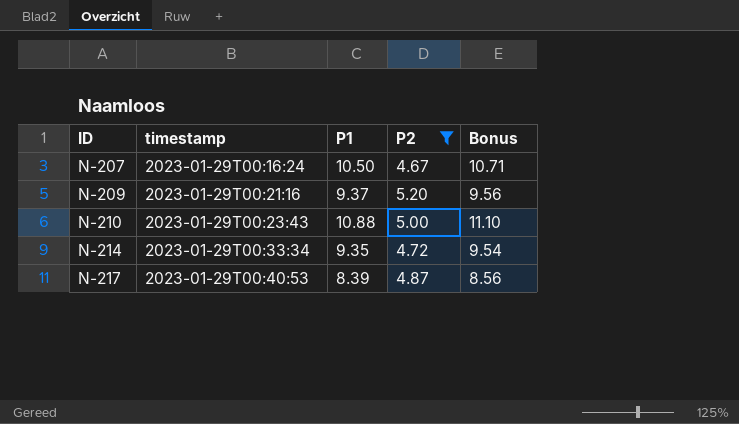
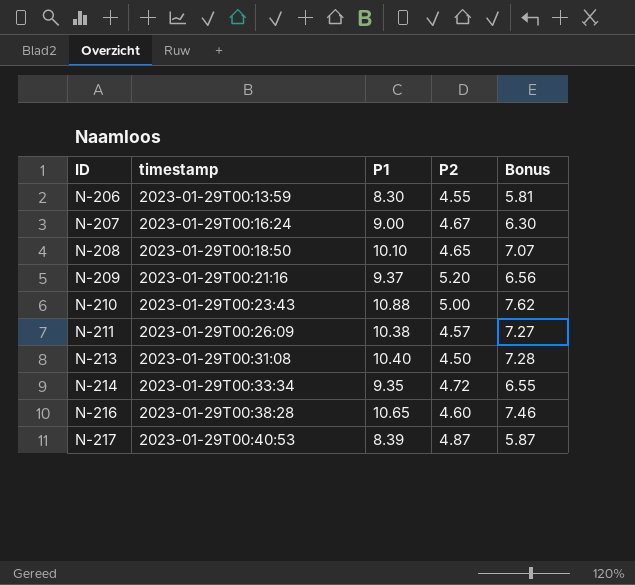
filter: P2 >= 4.67 -> none
column Bonus | formula: [P1] * 1.02 -> [P1] * 0.7
N-207 | P1: 10.50 -> 9.00

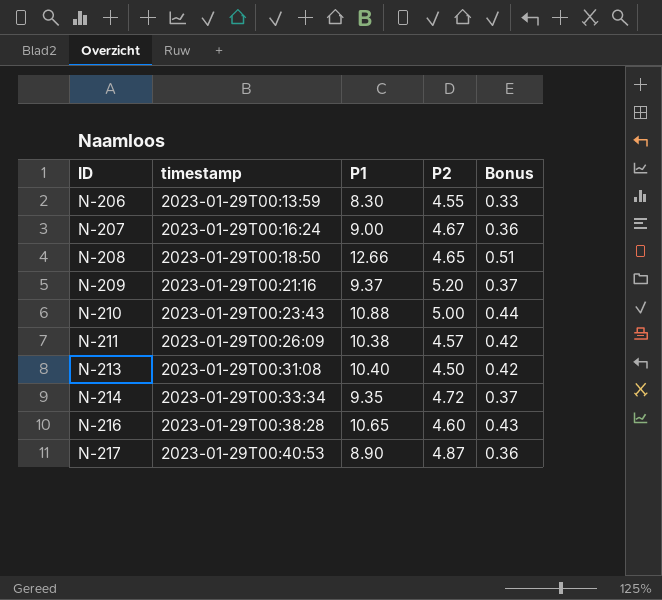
column Bonus | formula: [P1] * 0.7 -> [P1] * 0.04
N-208 | P1: 10.10 -> 12.66
N-217 | P1: 8.39 -> 8.90

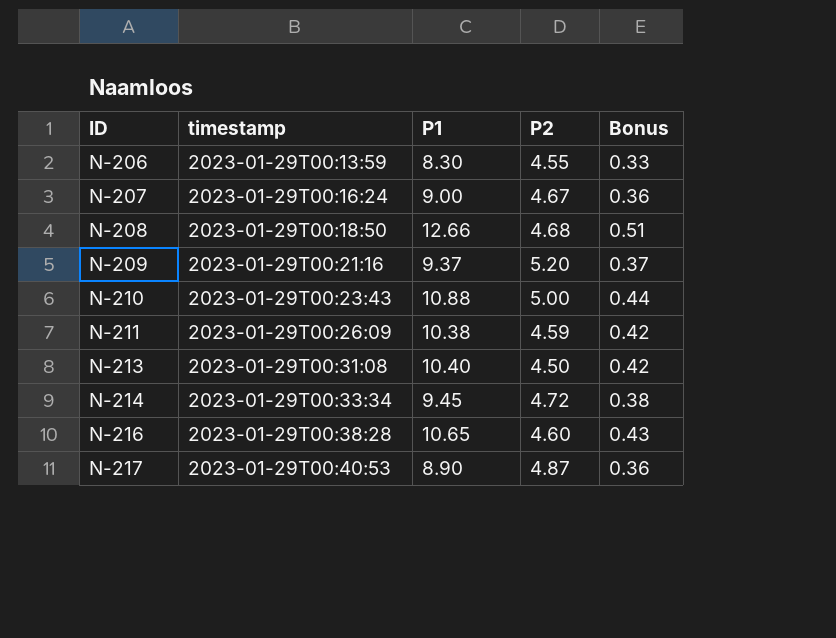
N-208 | P2: 4.65 -> 4.68
N-211 | P2: 4.57 -> 4.59
N-214 | P1: 9.35 -> 9.45
N-214 | Bonus: 0.37 -> 0.38

